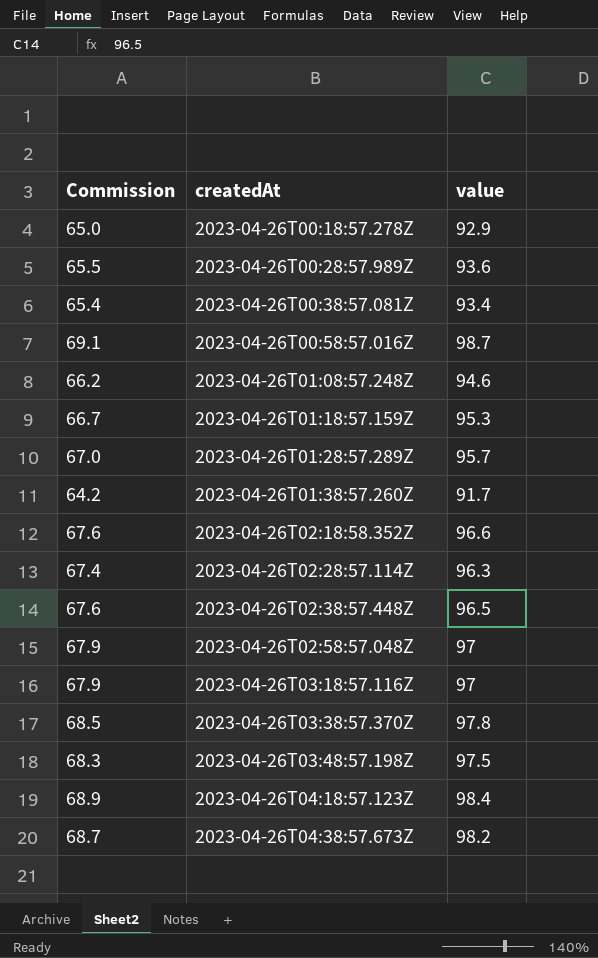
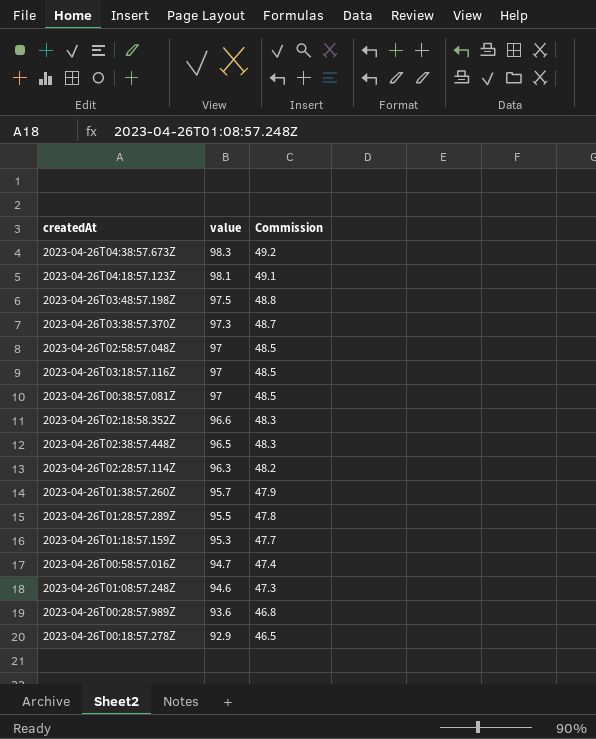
row order: createdAt ascending -> value descending
column Commission | formula: [value] * 0.7 -> [value] * 0.5
column Commission | position: 1 -> 3
2023-04-26T04:38:57.673Z | value: 98.2 -> 98.3
2023-04-26T04:18:57.123Z | value: 98.4 -> 98.1
2023-04-26T03:38:57.370Z | value: 97.8 -> 97.3
2023-04-26T00:38:57.081Z | value: 93.4 -> 97
2023-04-26T01:38:57.260Z | value: 91.7 -> 95.7
2023-04-26T01:28:57.289Z | value: 95.7 -> 95.5
2023-04-26T00:58:57.016Z | value: 98.7 -> 94.7

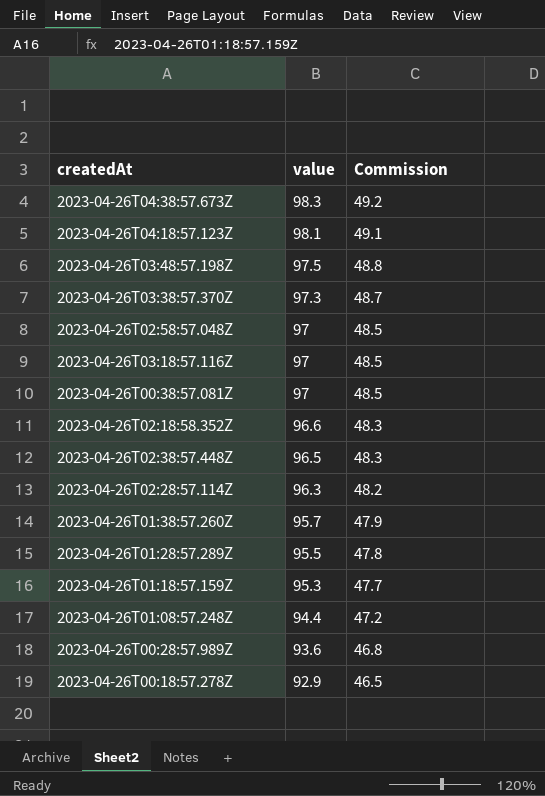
row 2023-04-26T00:58:57.016Z: 94.7 | 47.4 -> none
2023-04-26T01:08:57.248Z | value: 94.6 -> 94.4
2023-04-26T01:08:57.248Z | Commission: 47.3 -> 47.2

